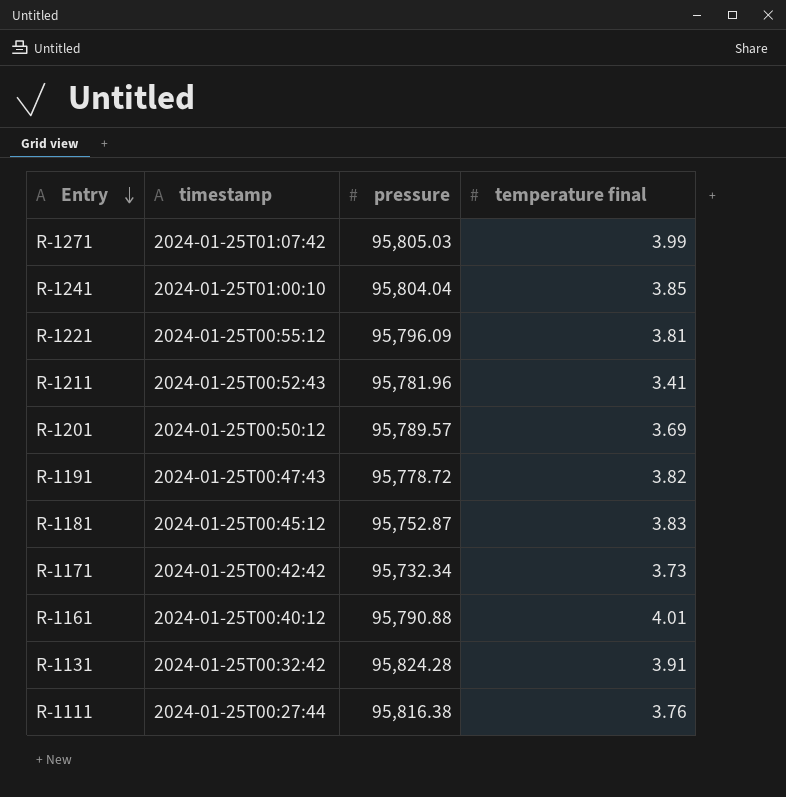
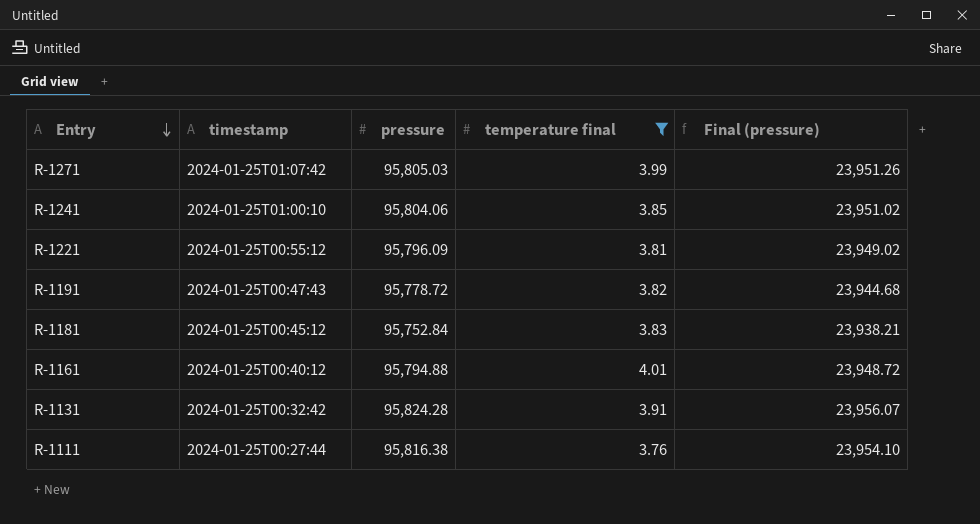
filter: none -> temperature final >= 3.76
column Final (pressure) | formula: none -> [pressure] * 0.25
R-1241 | pressure: 95,804.04 -> 95,804.06
R-1181 | pressure: 95,752.87 -> 95,752.84
R-1161 | pressure: 95,790.88 -> 95,794.88

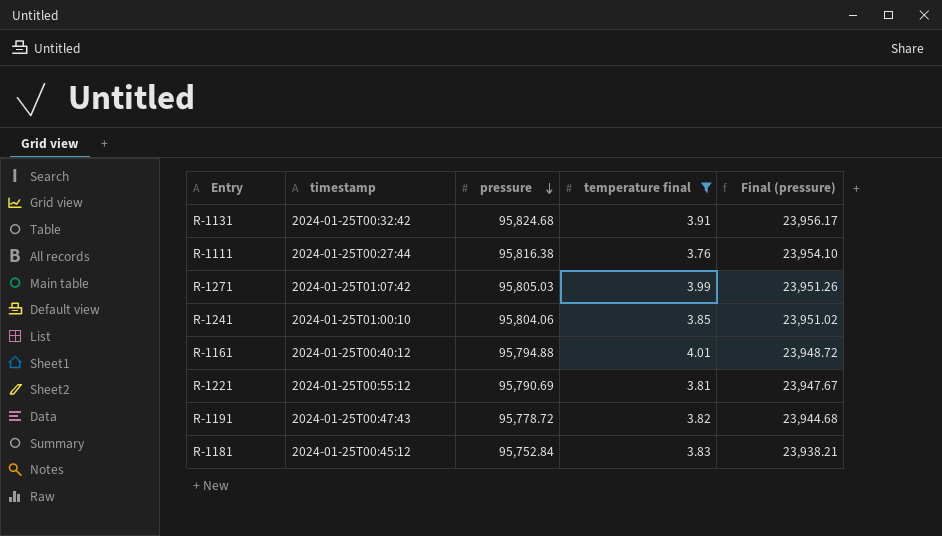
row order: Entry descending -> pressure descending
R-1131 | pressure: 95,824.28 -> 95,824.68
R-1131 | Final (pressure): 23,956.07 -> 23,956.17
R-1221 | pressure: 95,796.09 -> 95,790.69
R-1221 | Final (pressure): 23,949.02 -> 23,947.67

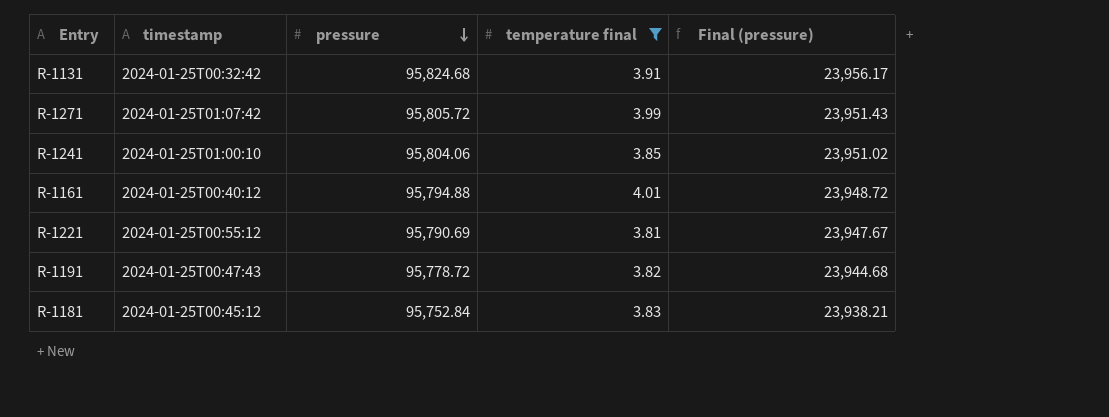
row R-1111: 2024-01-25T00:27:44 | 95,816.38 | 3.76 | 23,954.10 -> none
R-1271 | pressure: 95,805.03 -> 95,805.72
R-1271 | Final (pressure): 23,951.26 -> 23,951.43

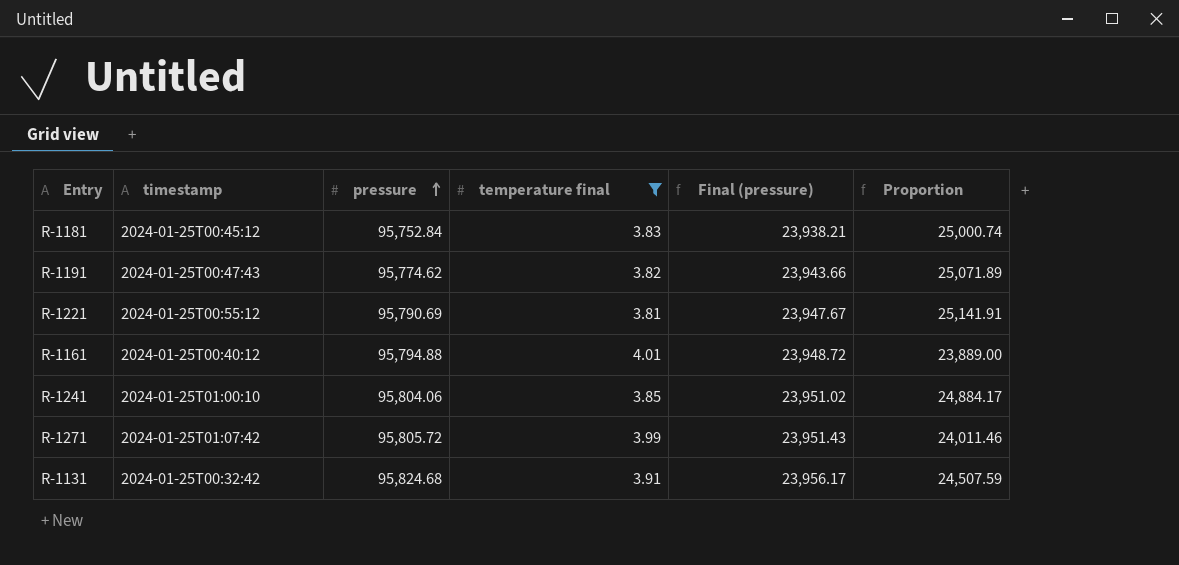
row order: pressure descending -> pressure ascending
column Proportion | formula: none -> [pressure] / [temperature final]
R-1191 | pressure: 95,778.72 -> 95,774.62
R-1191 | Final (pressure): 23,944.68 -> 23,943.66

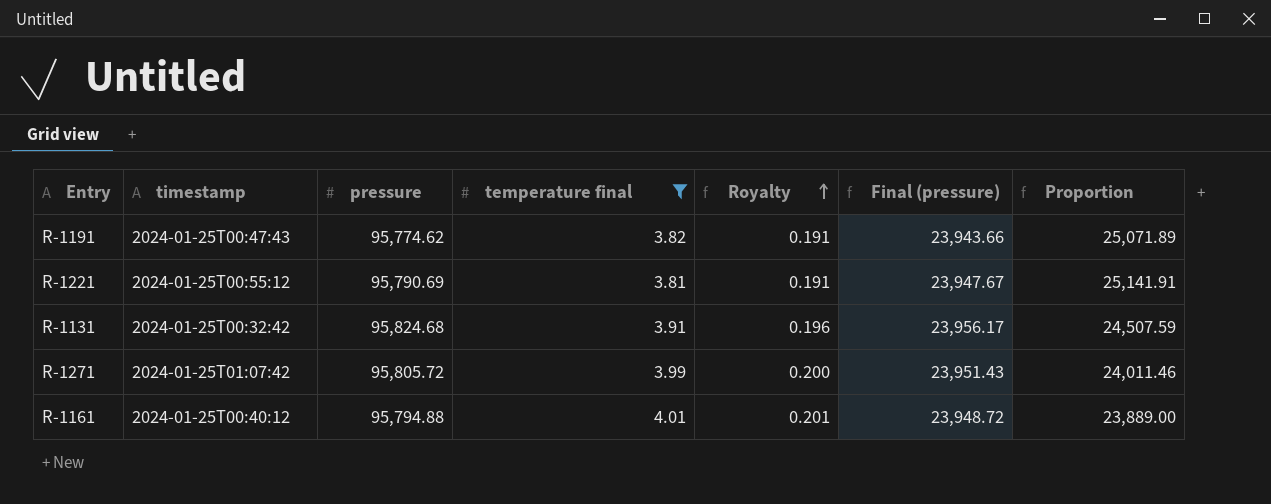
row order: pressure ascending -> Royalty ascending
column Royalty | formula: none -> [temperature final] * 0.05
row R-1181: 2024-01-25T00:45:12 | 95,752.84 | 3.83 | 23,938.21 | 25,000.74 -> none
row R-1241: 2024-01-25T01:00:10 | 95,804.06 | 3.85 | 23,951.02 | 24,884.17 -> none

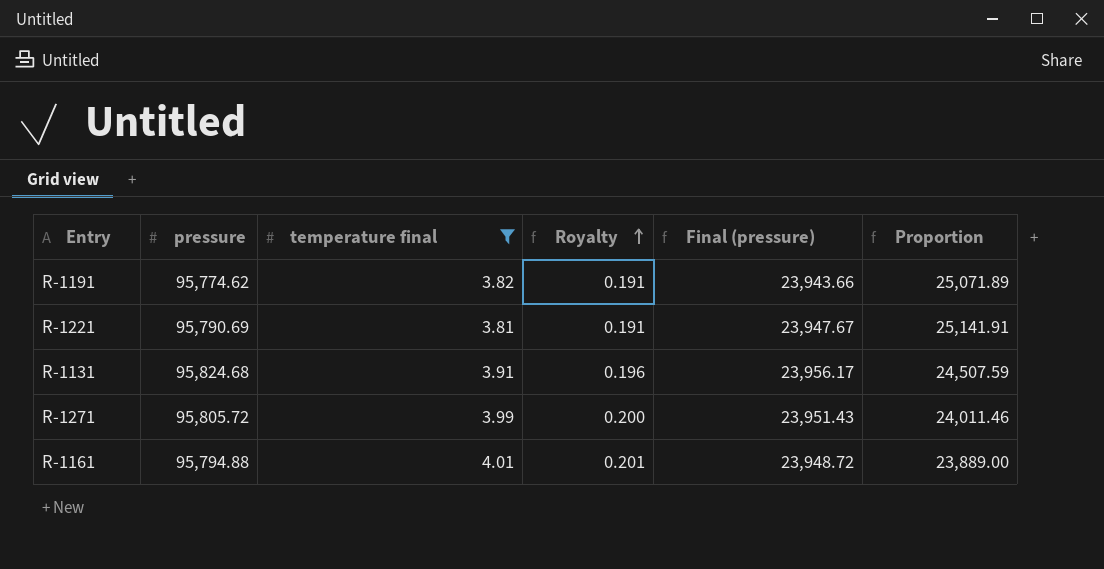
column timestamp | position: 2 -> none

